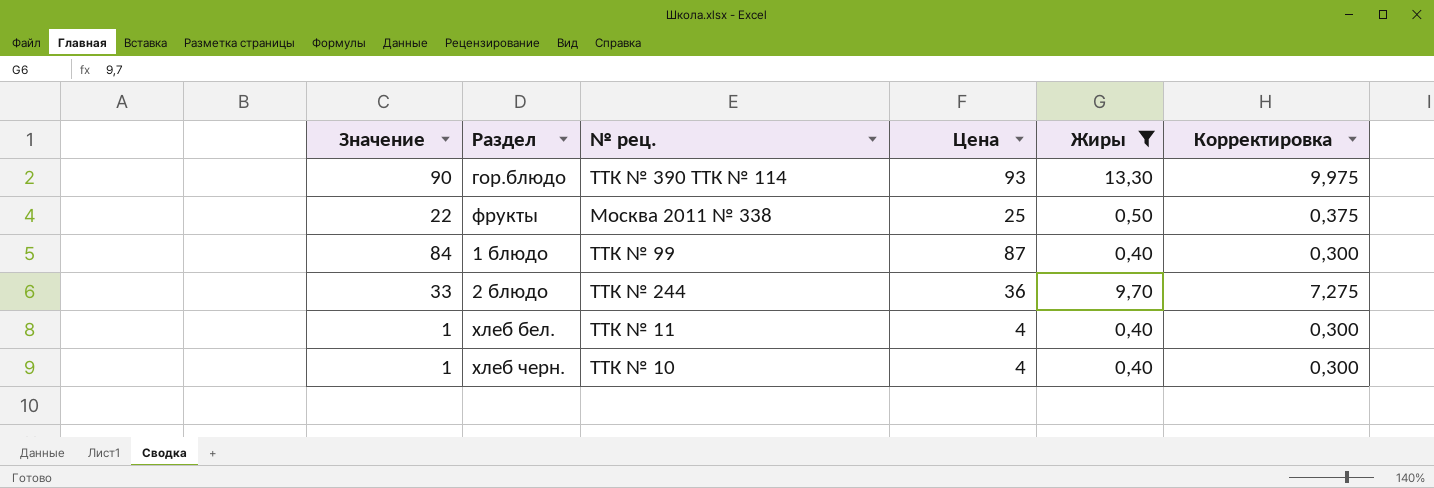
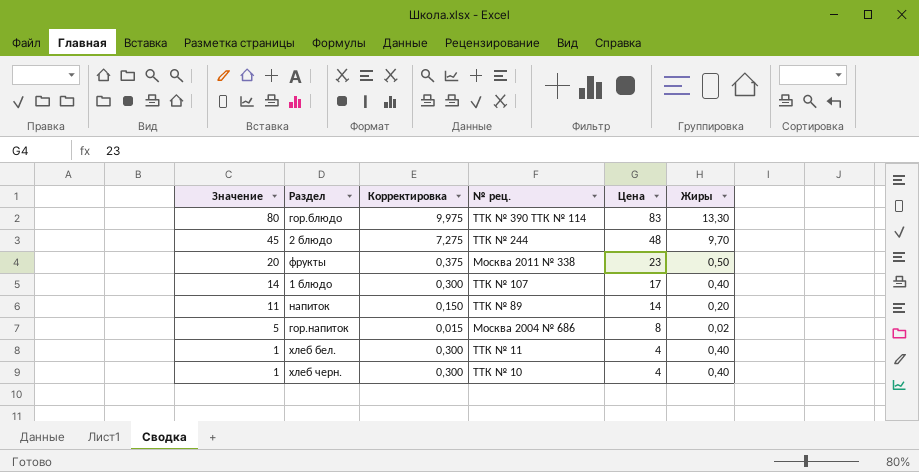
filter: Жиры >= 0,40 -> none
row order: none -> Значение descending
column Корректировка | position: 6 -> 3
гор.блюдо | Значение: 90 -> 80
гор.блюдо | Цена: 93 -> 83
2 блюдо | Значение: 33 -> 45
2 блюдо | Цена: 36 -> 48
фрукты | Значение: 22 -> 20
фрукты | Цена: 25 -> 23
1 блюдо | Значение: 84 -> 14
1 блюдо | № рец.: ТТК № 99 -> ТТК № 107
1 блюдо | Цена: 87 -> 17

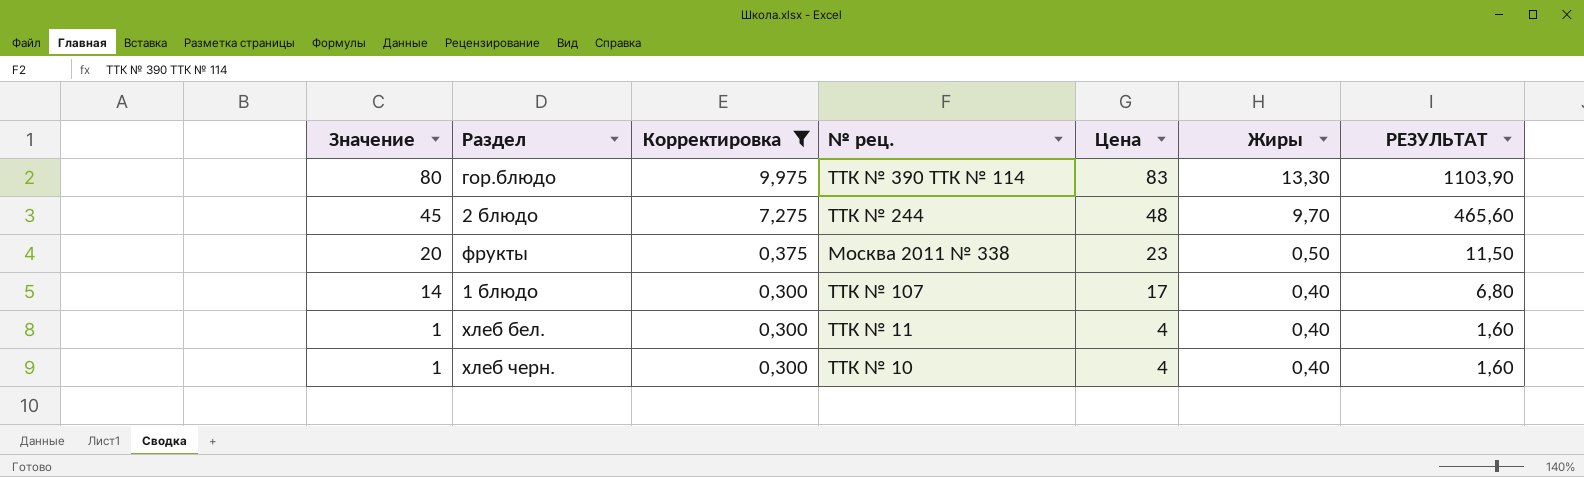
filter: none -> Корректировка >= 0,300
column РЕЗУЛЬТАТ | formula: none -> [Цена] * [Жиры]

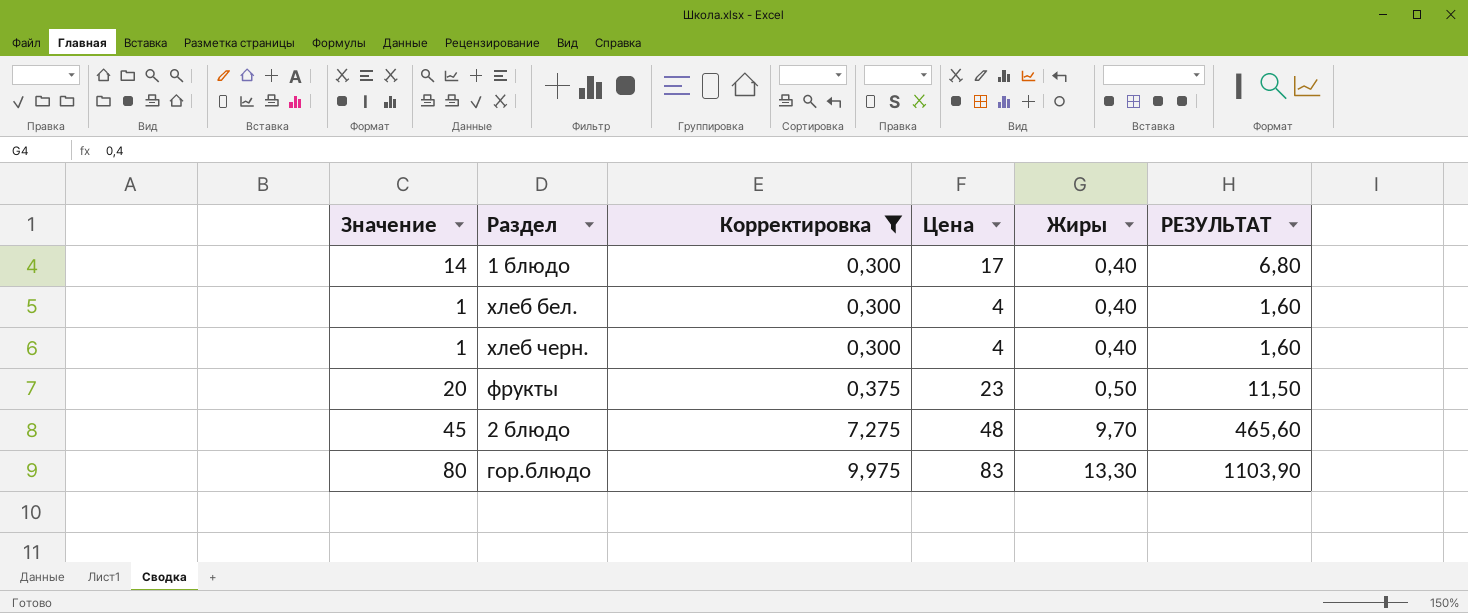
row order: Значение descending -> Корректировка ascending
column № рец. | position: 4 -> none

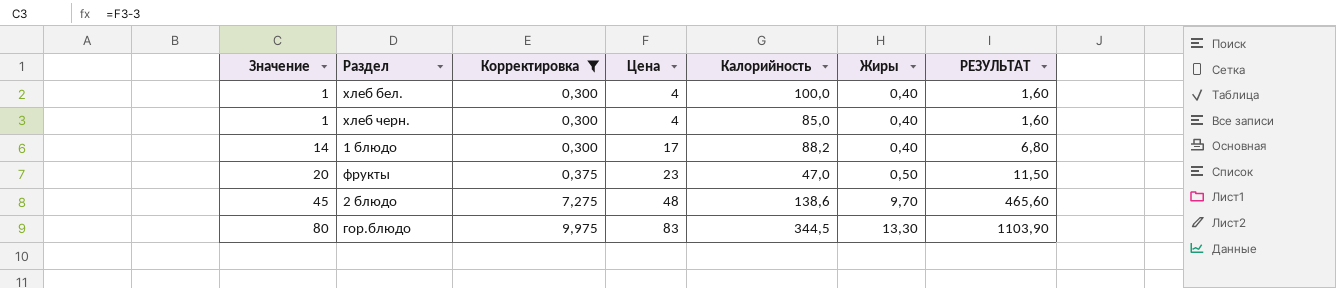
row order: Корректировка ascending -> Значение ascending
column Калорийность | position: none -> 5

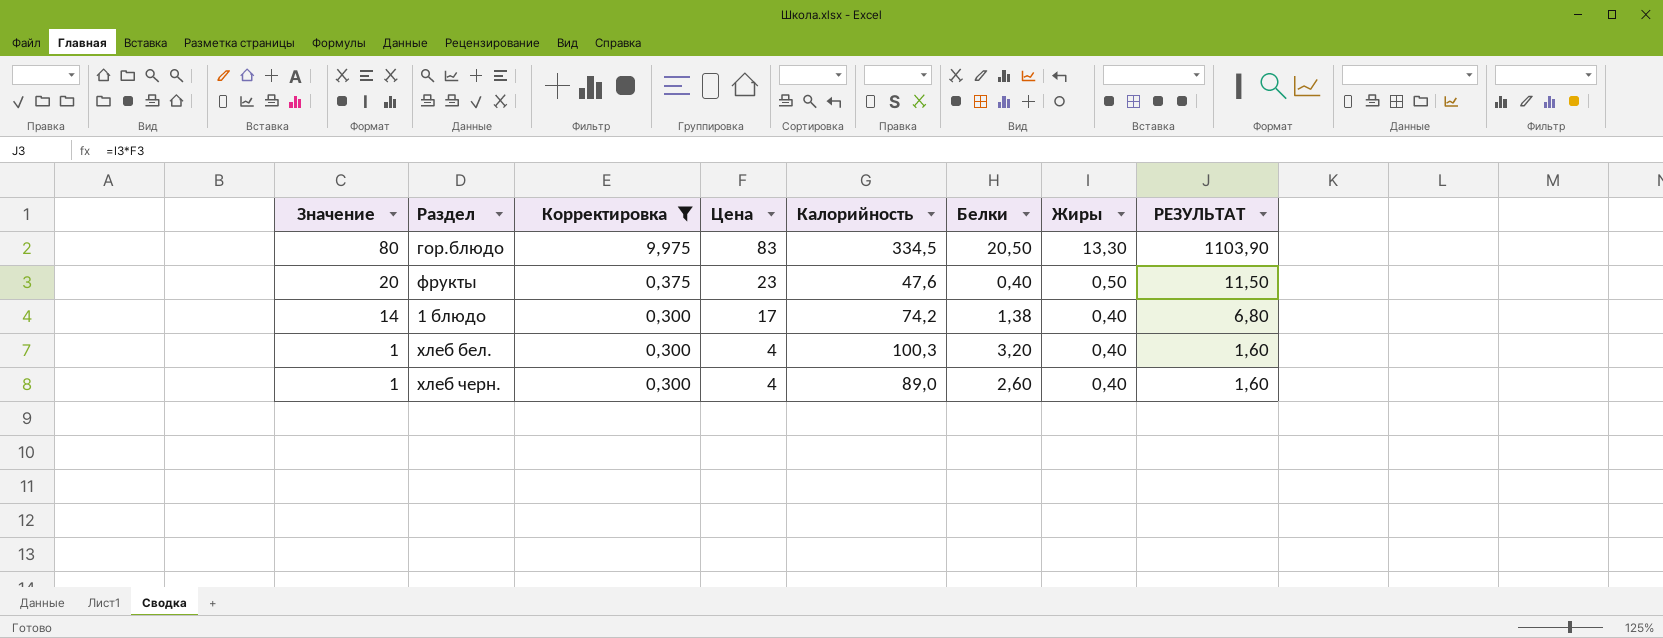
row order: Значение ascending -> Значение descending
column Белки | position: none -> 6
row 2 блюдо: 45 | 7,275 | 48 | 138,6 | 9,70 | 465,60 -> none
гор.блюдо | Калорийность: 344,5 -> 334,5
фрукты | Калорийность: 47,0 -> 47,6
1 блюдо | Калорийность: 88,2 -> 74,2
хлеб бел. | Калорийность: 100,0 -> 100,3
хлеб черн. | Калорийность: 85,0 -> 89,0

